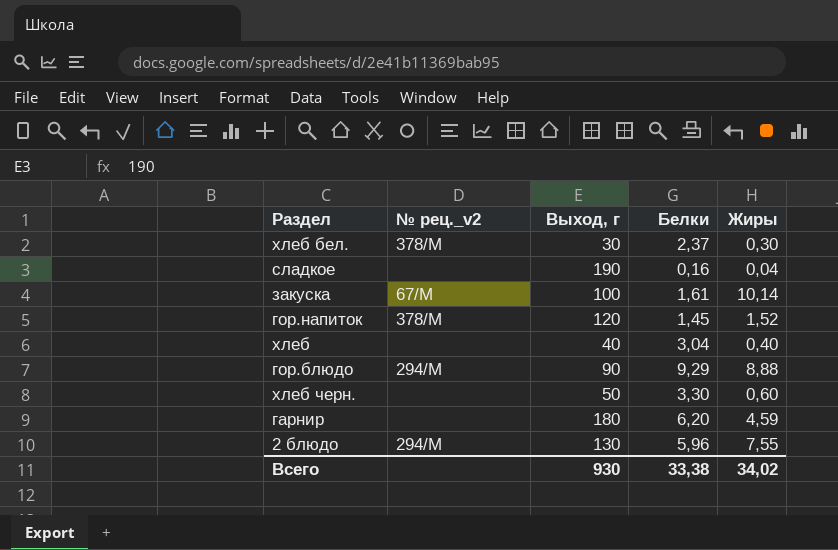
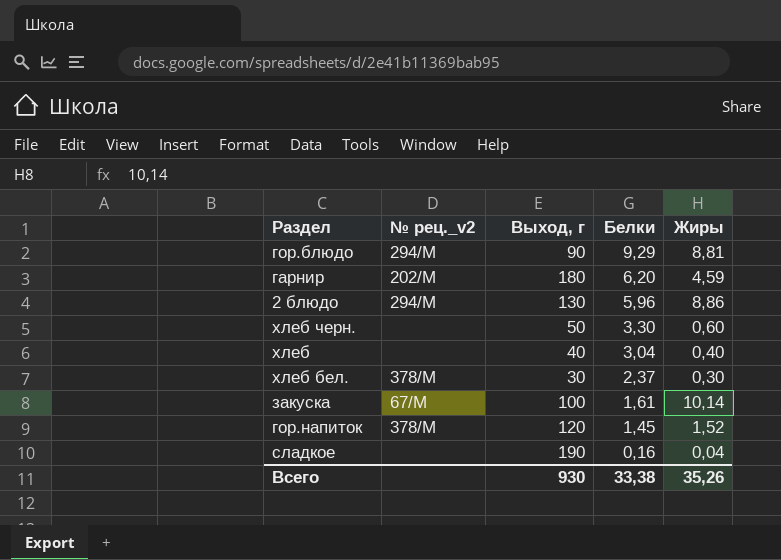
row order: none -> Белки descending
гор.блюдо | Жиры: 8,88 -> 8,81
гарнир | № рец._v2: none -> 202/М
2 блюдо | Жиры: 7,55 -> 8,86
Всего | Жиры: 34,02 -> 35,26

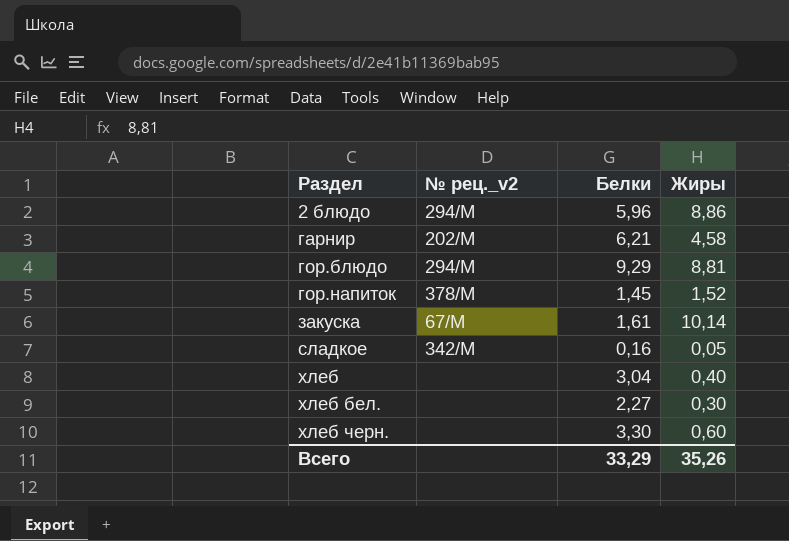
row order: Белки descending -> Раздел ascending
column Выход, г | position: 3 -> none
гарнир | Белки: 6,20 -> 6,21
гарнир | Жиры: 4,59 -> 4,58
сладкое | № рец._v2: none -> 342/М
сладкое | Жиры: 0,04 -> 0,05
хлеб бел. | № рец._v2: 378/М -> none
хлеб бел. | Белки: 2,37 -> 2,27
Всего | Белки: 33,38 -> 33,29

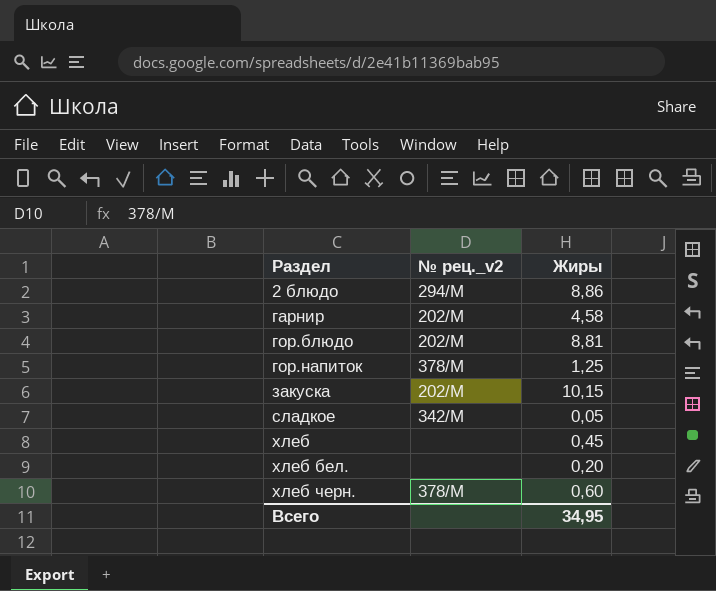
column Белки | position: 3 -> none
гор.блюдо | № рец._v2: 294/М -> 202/М
гор.напиток | Жиры: 1,52 -> 1,25
закуска | № рец._v2: 67/М -> 202/М
закуска | Жиры: 10,14 -> 10,15
хлеб | Жиры: 0,40 -> 0,45
хлеб бел. | Жиры: 0,30 -> 0,20
хлеб черн. | № рец._v2: none -> 378/М
Всего | Жиры: 35,26 -> 34,95

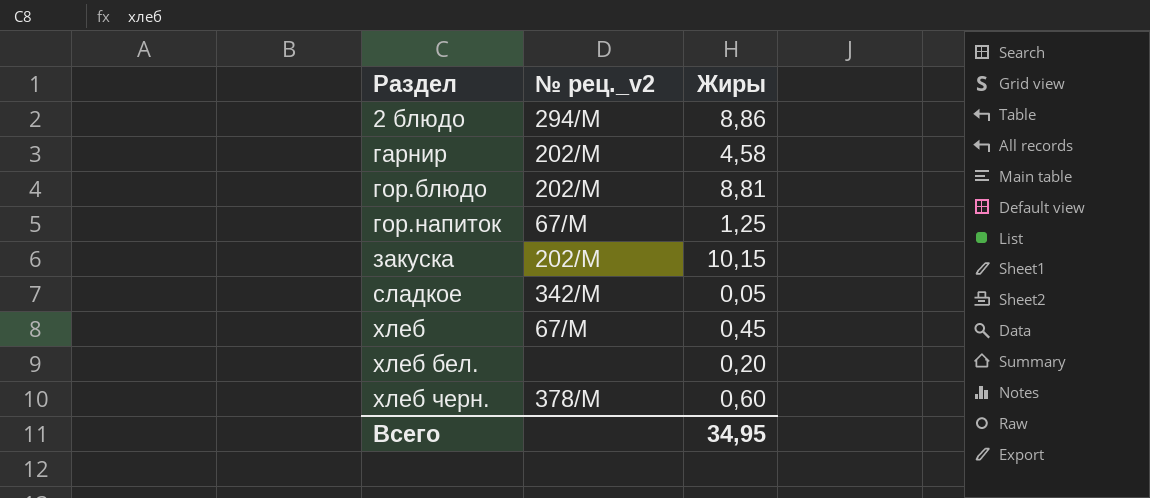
гор.напиток | № рец._v2: 378/М -> 67/М
хлеб | № рец._v2: none -> 67/М

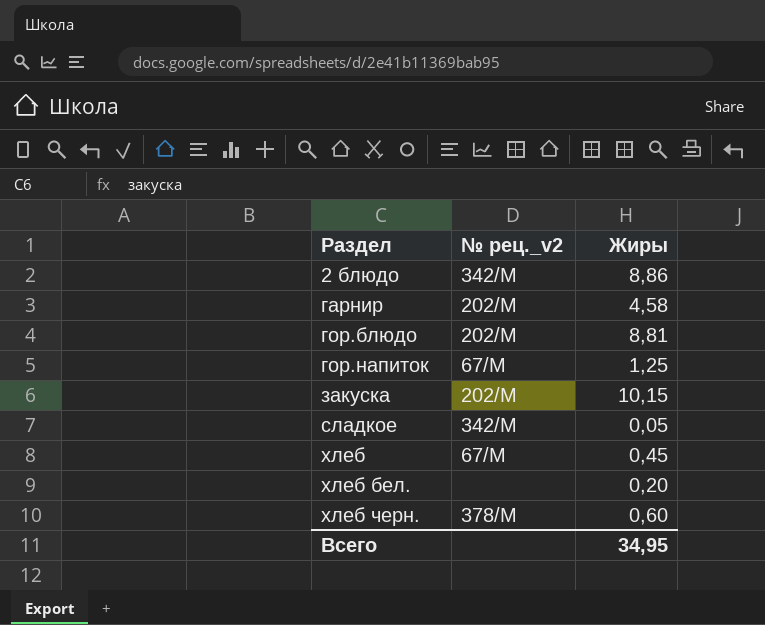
2 блюдо | № рец._v2: 294/М -> 342/М

